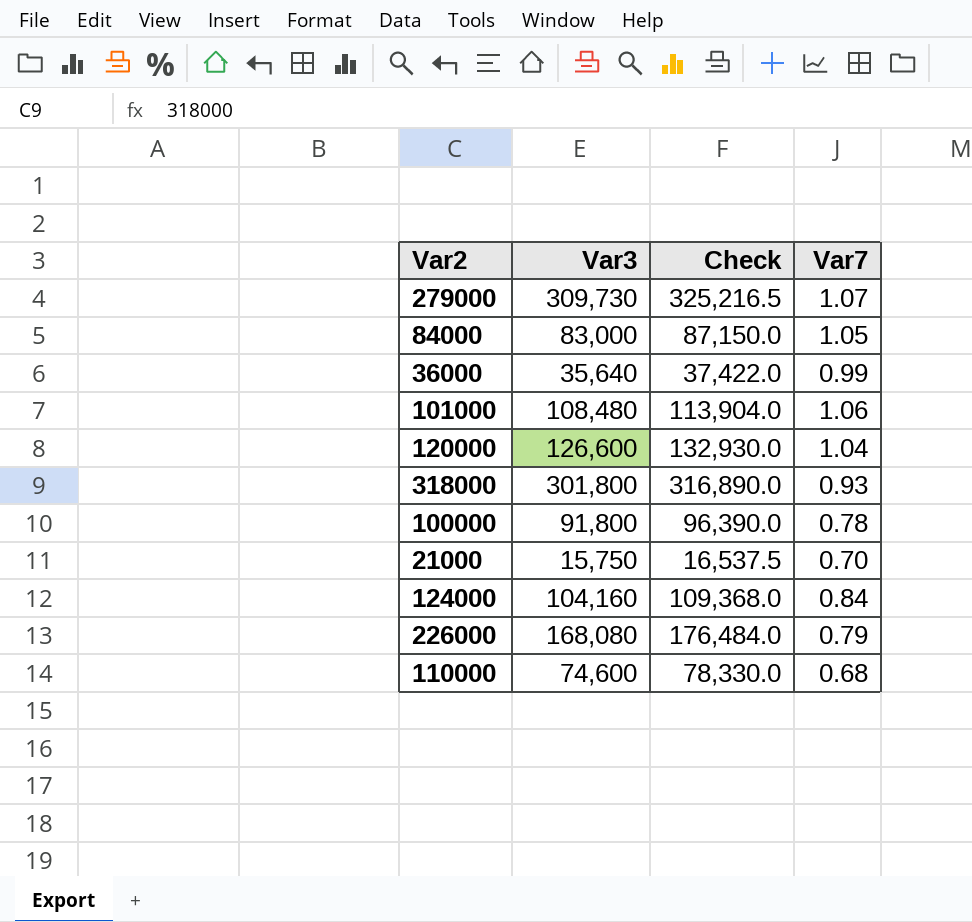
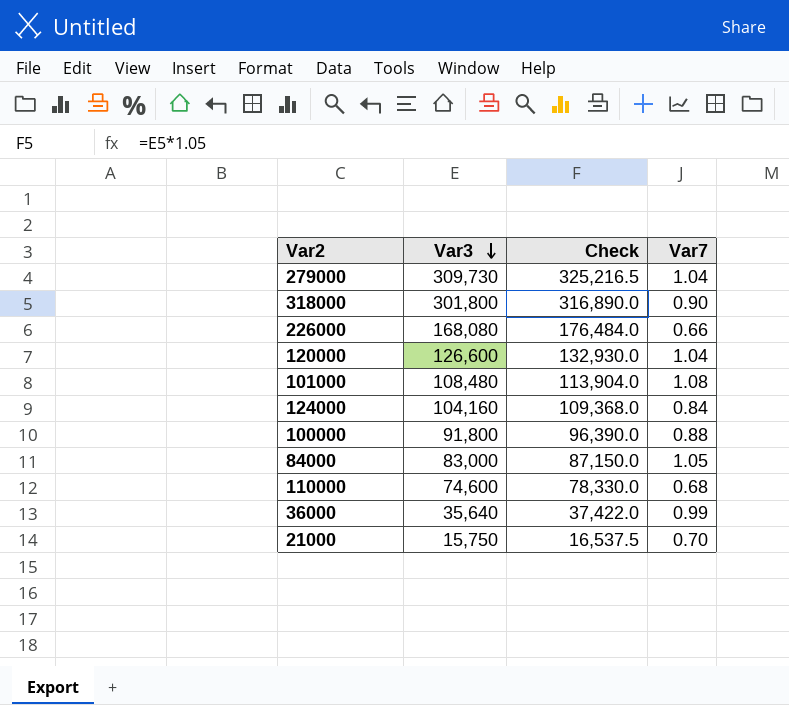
row order: none -> Var3 descending
279000 | Var7: 1.07 -> 1.04
318000 | Var7: 0.93 -> 0.90
226000 | Var7: 0.79 -> 0.66
101000 | Var7: 1.06 -> 1.08
100000 | Var7: 0.78 -> 0.88

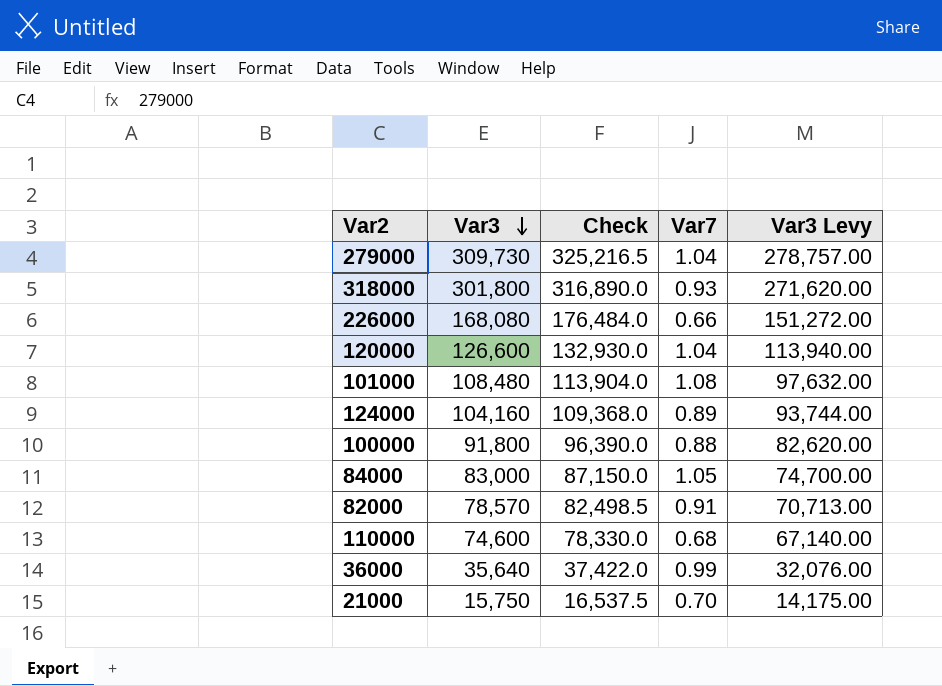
column Var3 Levy | formula: none -> [Var3] * 0.9
318000 | Var7: 0.90 -> 0.93
124000 | Var7: 0.84 -> 0.89
row 82000: none -> 78,570 | 82,498.5 | 0.91 | 70,713.00

